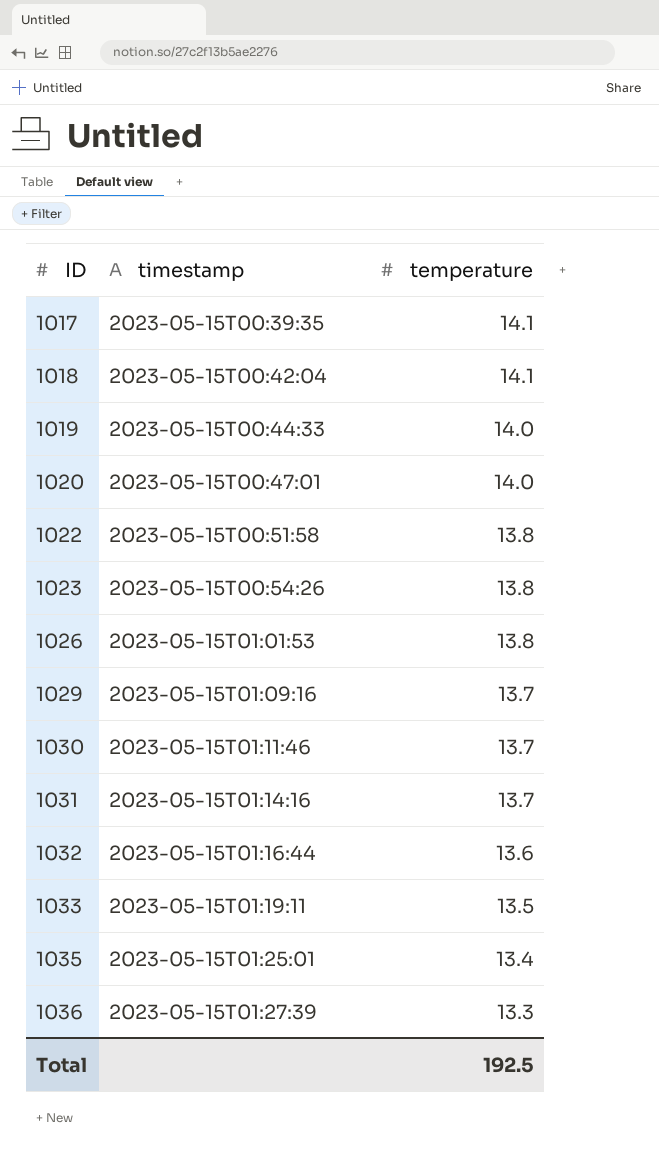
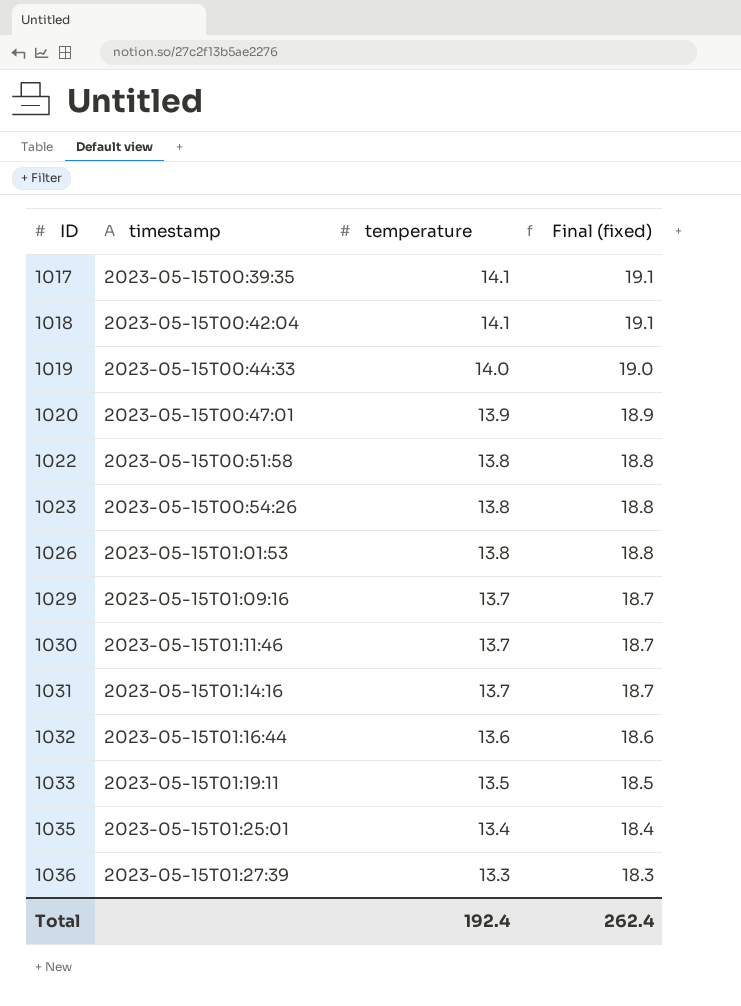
column Final (fixed) | formula: none -> [temperature] + 5
1020 | temperature: 14.0 -> 13.9
Total | temperature: 192.5 -> 192.4

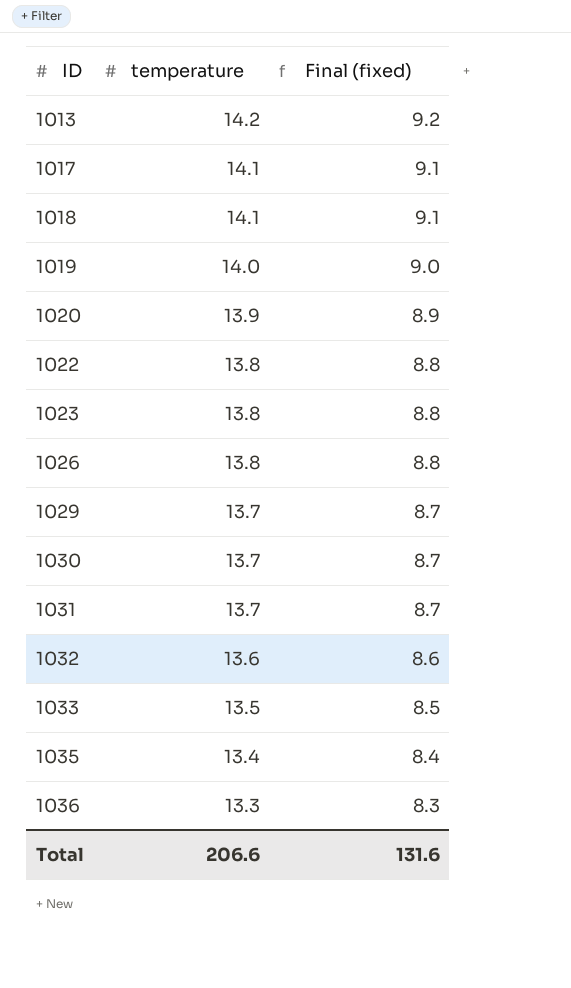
column timestamp | position: 2 -> none
column Final (fixed) | formula: [temperature] + 5 -> [temperature] - 5
row 1013: none -> 14.2 | 9.2
Total | temperature: 192.4 -> 206.6
Total | Final (fixed): 262.4 -> 131.6

